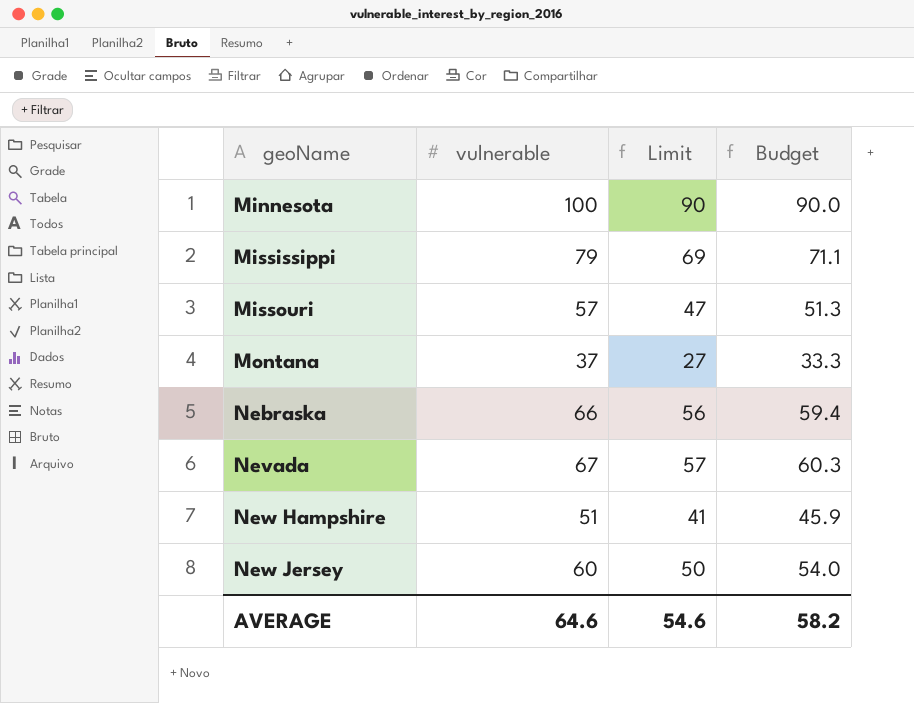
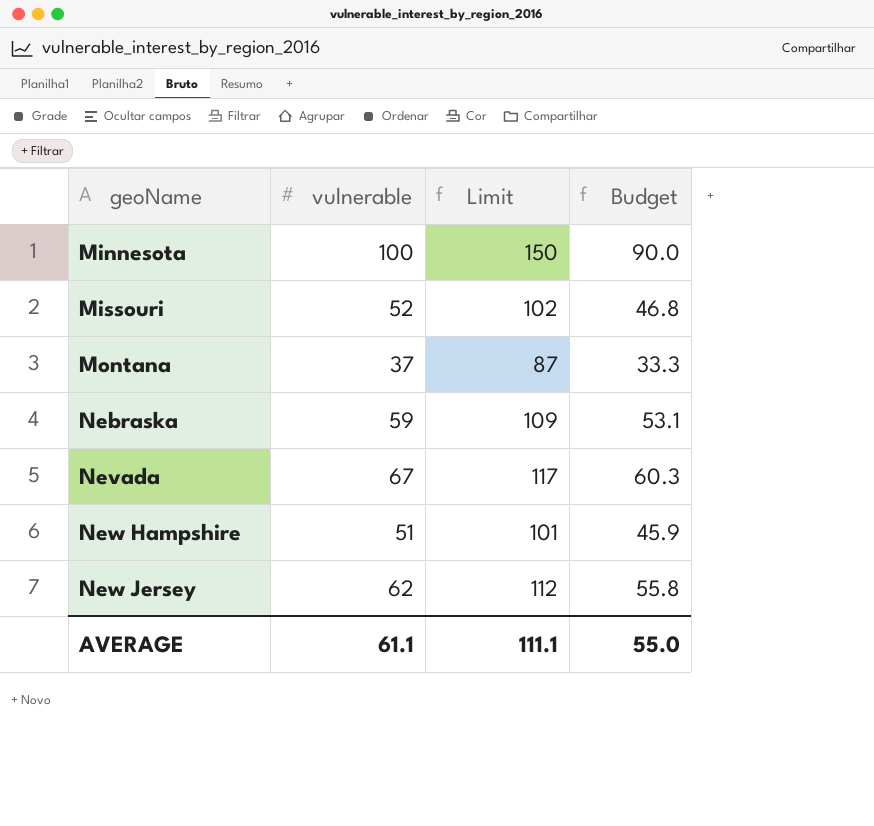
column Limit | formula: [vulnerable] - 10 -> [vulnerable] + 50
row Mississippi: 79 | 69 | 71.1 -> none
Missouri | vulnerable: 57 -> 52
Missouri | Budget: 51.3 -> 46.8
Nebraska | vulnerable: 66 -> 59
Nebraska | Budget: 59.4 -> 53.1
New Jersey | vulnerable: 60 -> 62
New Jersey | Budget: 54.0 -> 55.8
AVERAGE | vulnerable: 64.6 -> 61.1
AVERAGE | Limit: 54.6 -> 111.1
AVERAGE | Budget: 58.2 -> 55.0

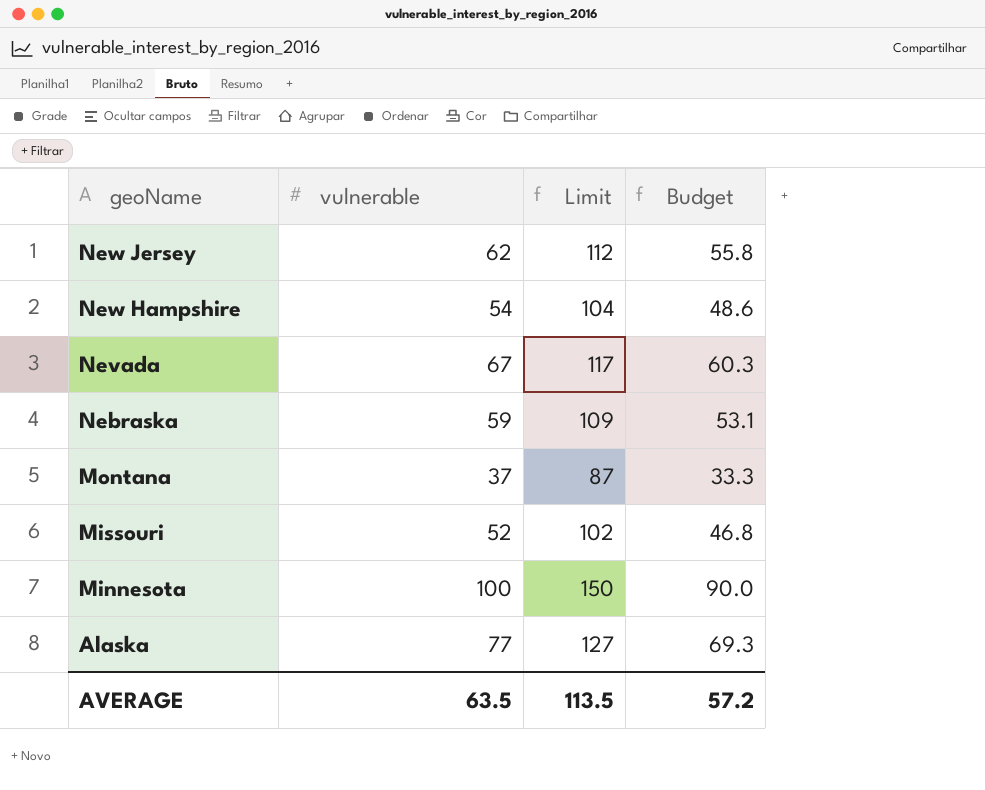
row order: geoName ascending -> geoName descending
New Hampshire | vulnerable: 51 -> 54
New Hampshire | Limit: 101 -> 104
New Hampshire | Budget: 45.9 -> 48.6
row Alaska: none -> 77 | 127 | 69.3
AVERAGE | vulnerable: 61.1 -> 63.5
AVERAGE | Limit: 111.1 -> 113.5
AVERAGE | Budget: 55.0 -> 57.2

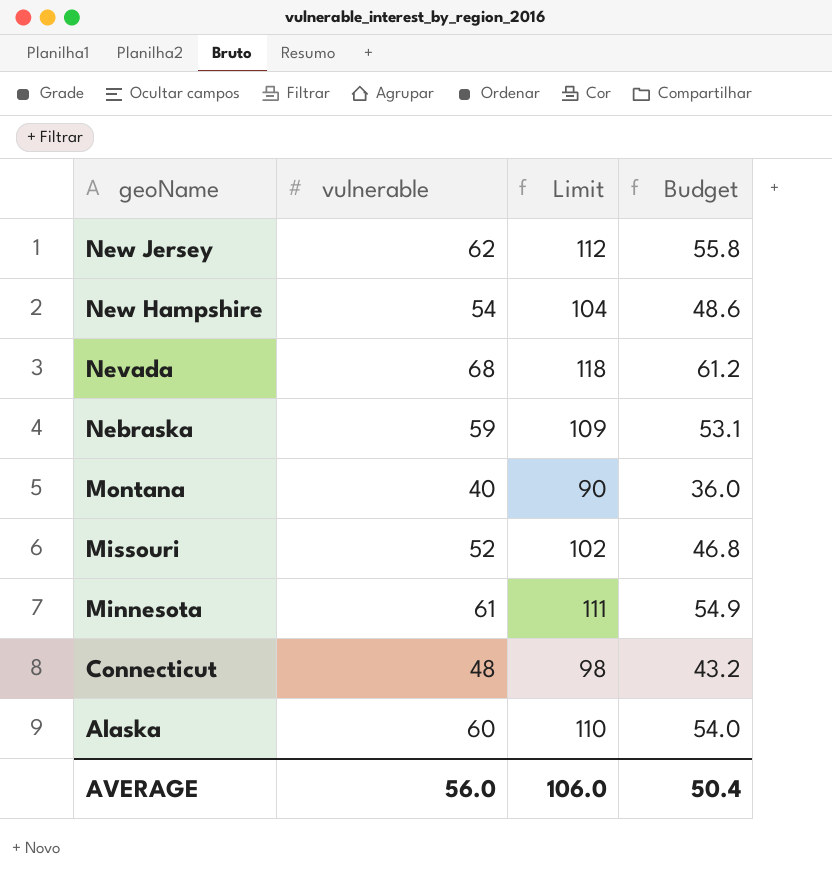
Nevada | vulnerable: 67 -> 68
Nevada | Limit: 117 -> 118
Nevada | Budget: 60.3 -> 61.2
Montana | vulnerable: 37 -> 40
Montana | Limit: 87 -> 90
Montana | Budget: 33.3 -> 36.0
Minnesota | vulnerable: 100 -> 61
Minnesota | Limit: 150 -> 111
Minnesota | Budget: 90.0 -> 54.9
row Connecticut: none -> 48 | 98 | 43.2
Alaska | vulnerable: 77 -> 60
Alaska | Limit: 127 -> 110
Alaska | Budget: 69.3 -> 54.0
AVERAGE | vulnerable: 63.5 -> 56.0
AVERAGE | Limit: 113.5 -> 106.0
AVERAGE | Budget: 57.2 -> 50.4

